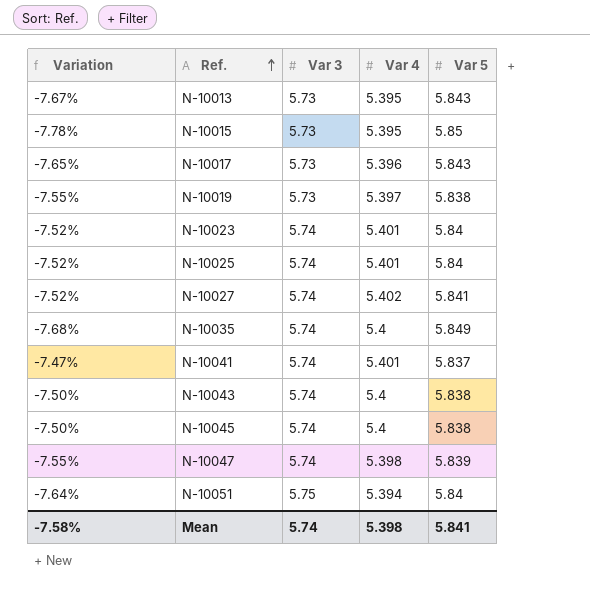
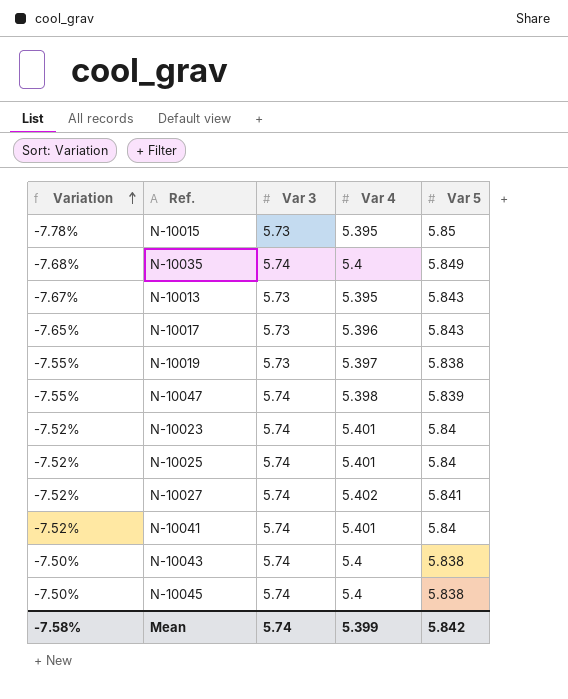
row order: Ref. ascending -> Variation ascending
row N-10051: -7.64% | 5.75 | 5.394 | 5.84 -> none
N-10041 | Variation: -7.47% -> -7.52%
N-10041 | Var 5: 5.837 -> 5.84
Mean | Var 4: 5.398 -> 5.399
Mean | Var 5: 5.841 -> 5.842

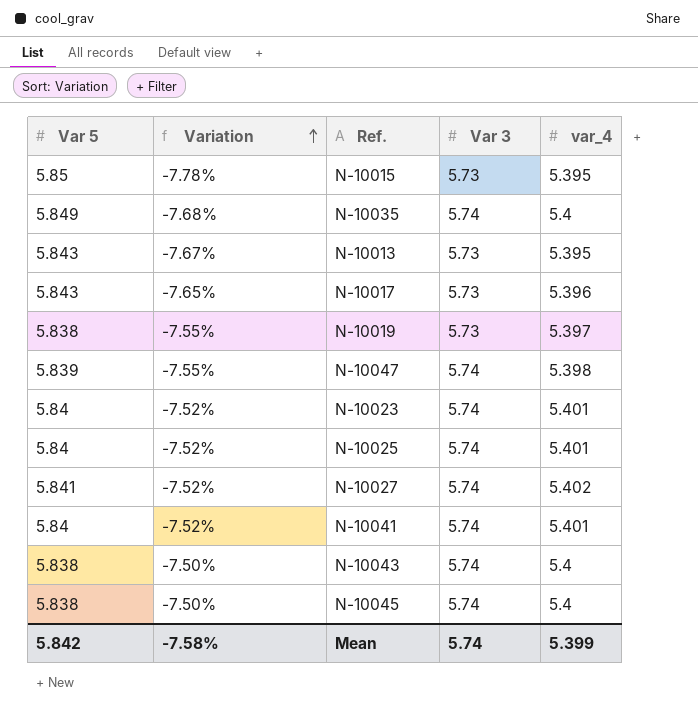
column Var 5 | position: 5 -> 1
column name: Var 4 -> var_4

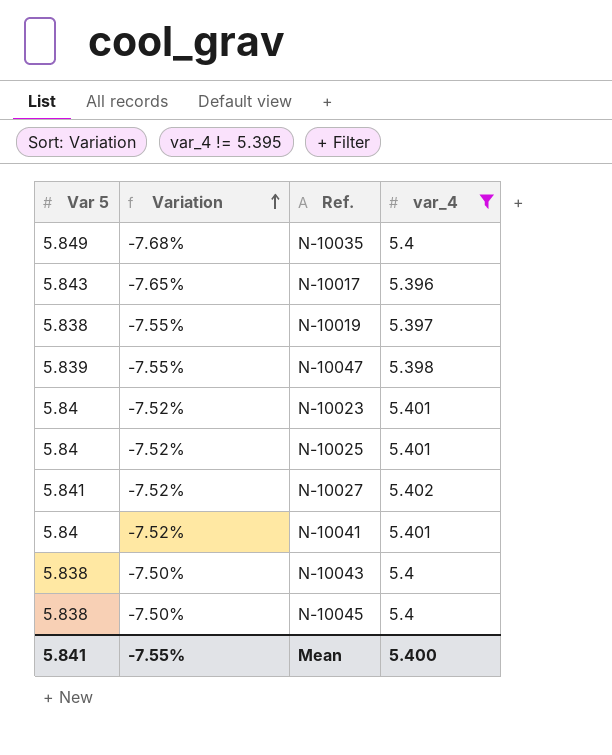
filter: none -> var_4 != 5.395
column Var 3 | position: 4 -> none
Mean | Var 5: 5.842 -> 5.841
Mean | Variation: -7.58% -> -7.55%
Mean | var_4: 5.399 -> 5.400

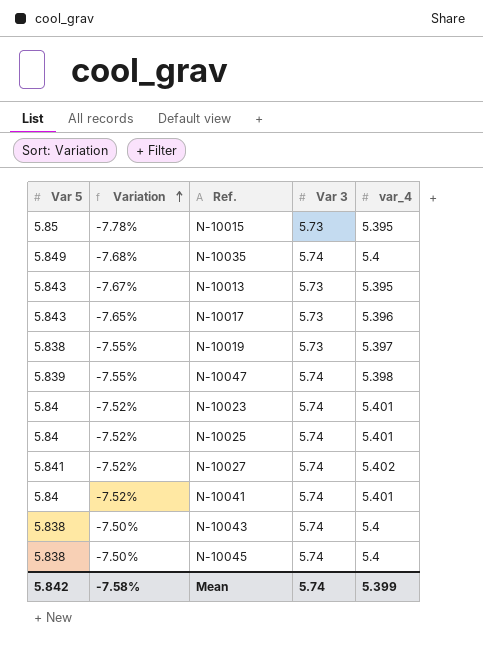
filter: var_4 != 5.395 -> none
column Var 3 | position: none -> 4
Mean | Var 5: 5.841 -> 5.842
Mean | Variation: -7.55% -> -7.58%
Mean | var_4: 5.400 -> 5.399

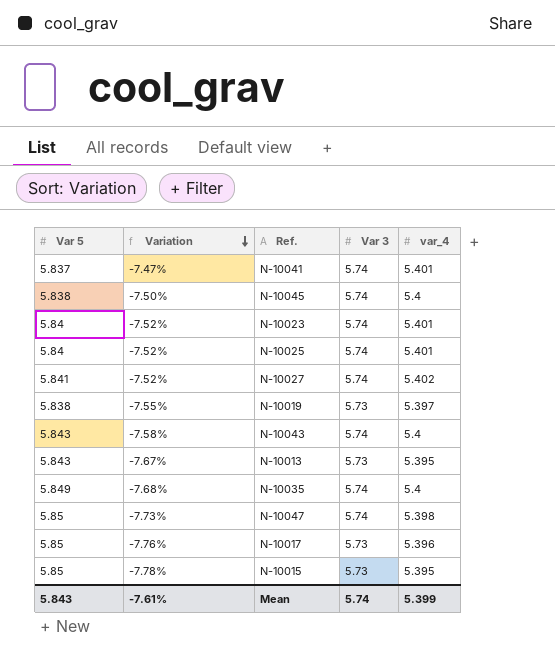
row order: Variation ascending -> Variation descending
N-10041 | Var 5: 5.84 -> 5.837
N-10041 | Variation: -7.52% -> -7.47%
N-10043 | Var 5: 5.838 -> 5.843
N-10043 | Variation: -7.50% -> -7.58%
N-10047 | Var 5: 5.839 -> 5.85
N-10047 | Variation: -7.55% -> -7.73%
N-10017 | Var 5: 5.843 -> 5.85
N-10017 | Variation: -7.65% -> -7.76%
Mean | Var 5: 5.842 -> 5.843
Mean | Variation: -7.58% -> -7.61%

